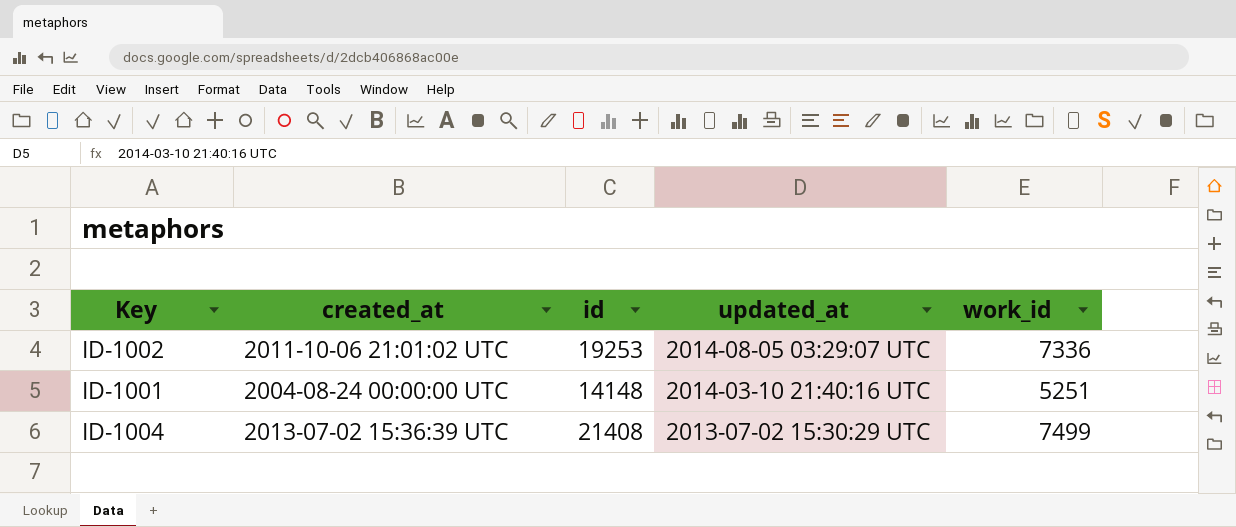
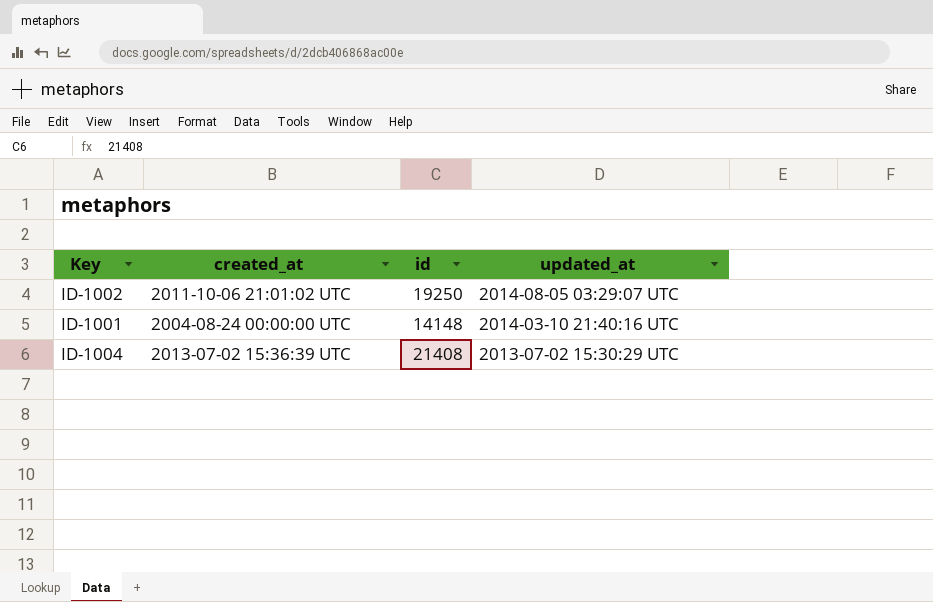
column work_id | position: 5 -> none
ID-1002 | id: 19253 -> 19250

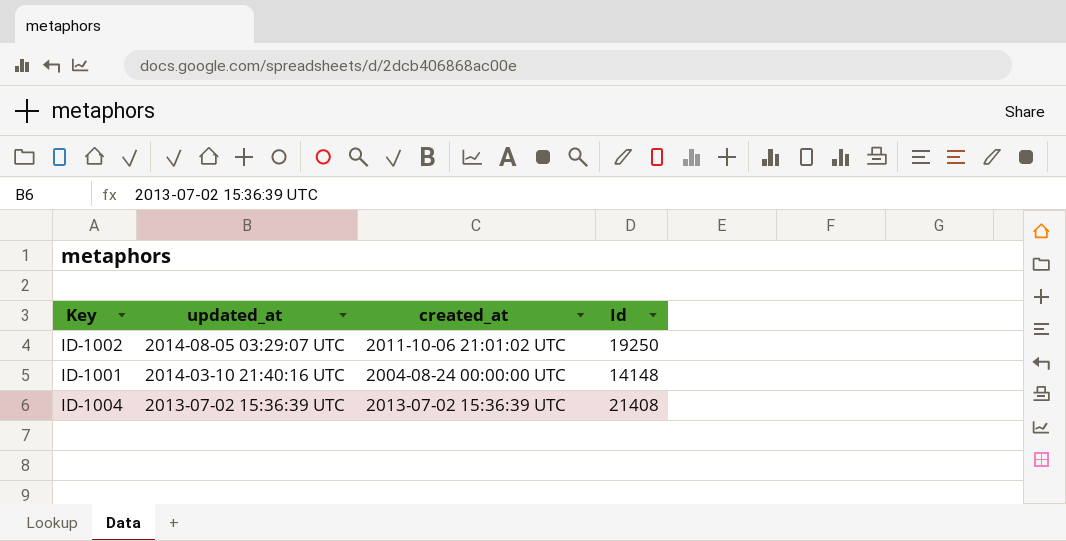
column updated_at | position: 4 -> 2
column name: id -> Id
ID-1004 | updated_at: 2013-07-02 15:30:29 UTC -> 2013-07-02 15:36:39 UTC

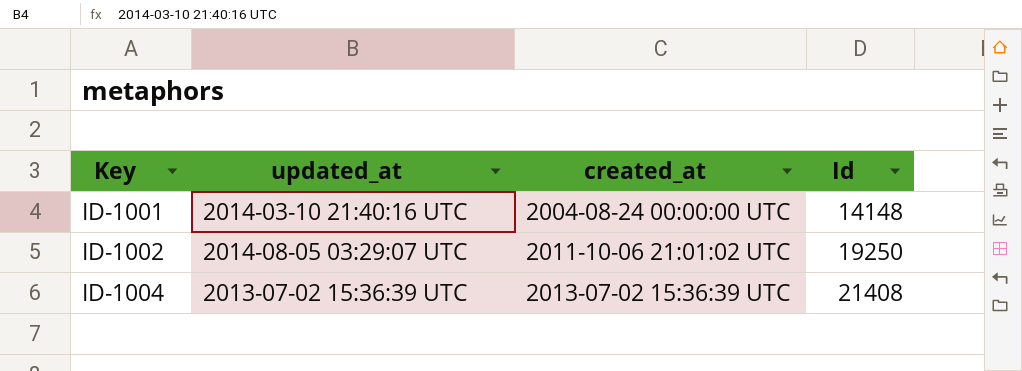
row order: updated_at descending -> Key ascending

